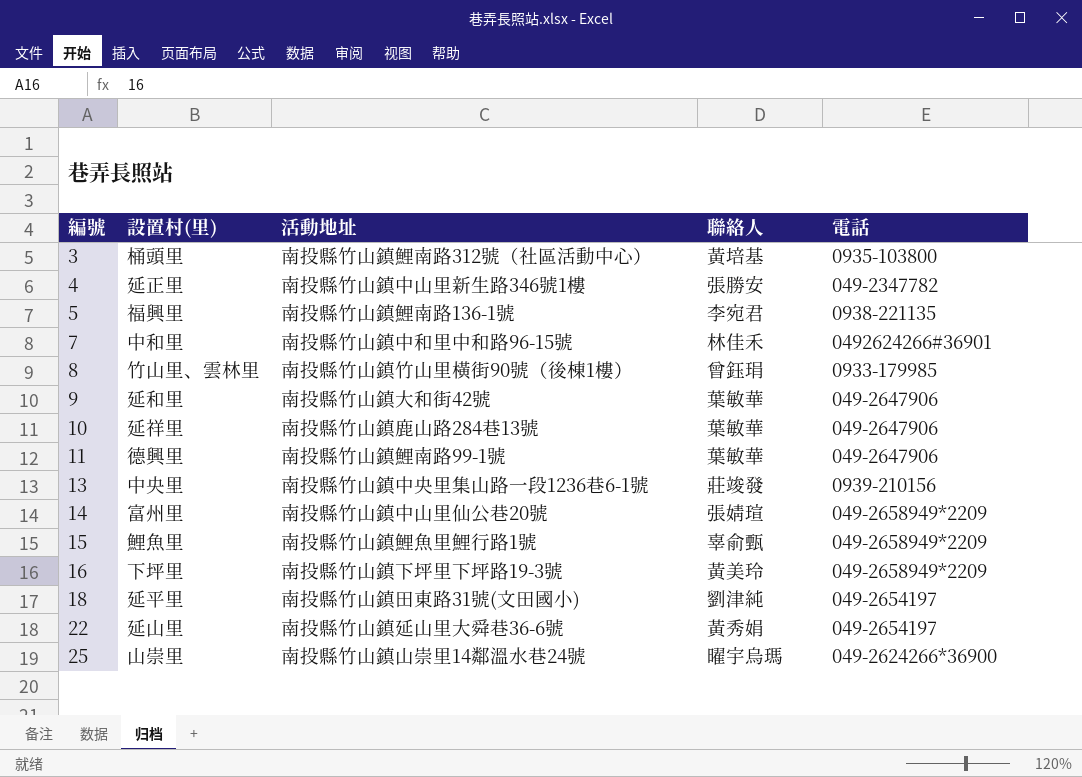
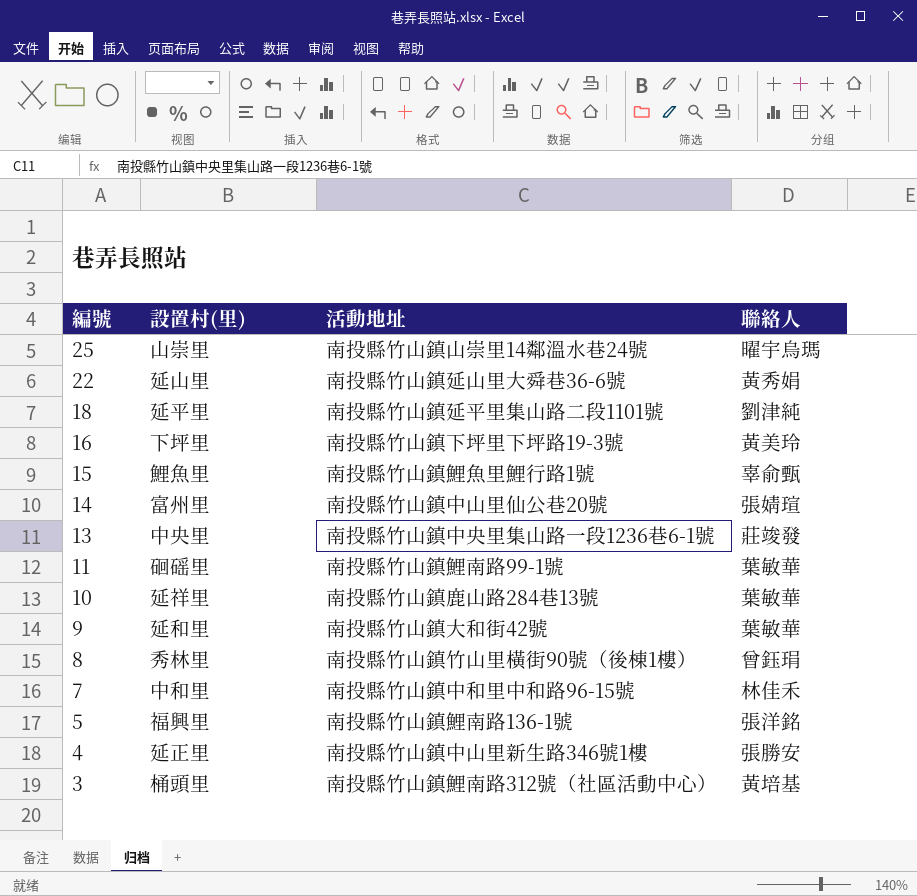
row order: 編號 ascending -> 編號 descending
column 電話 | position: 5 -> none
18 | 活動地址: 南投縣竹山鎮田東路31號(文田國小) -> 南投縣竹山鎮延平里集山路二段1101號
11 | 設置村(里): 德興里 -> 硘磘里
8 | 設置村(里): 竹山里、雲林里 -> 秀林里
5 | 聯絡人: 李宛君 -> 張洋銘

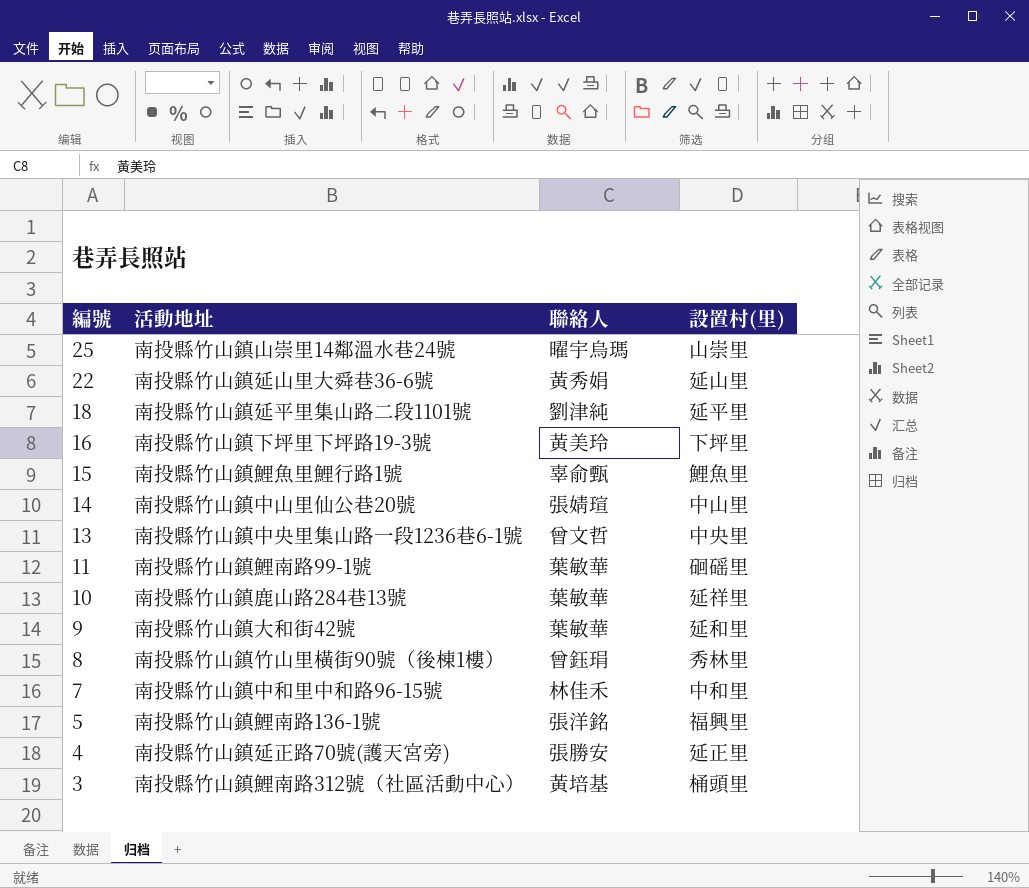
column 設置村(里) | position: 2 -> 4
14 | 設置村(里): 富州里 -> 中山里
13 | 聯絡人: 莊竣發 -> 曾文哲
4 | 活動地址: 南投縣竹山鎮中山里新生路346號1樓 -> 南投縣竹山鎮延正路70號(護天宮旁)

